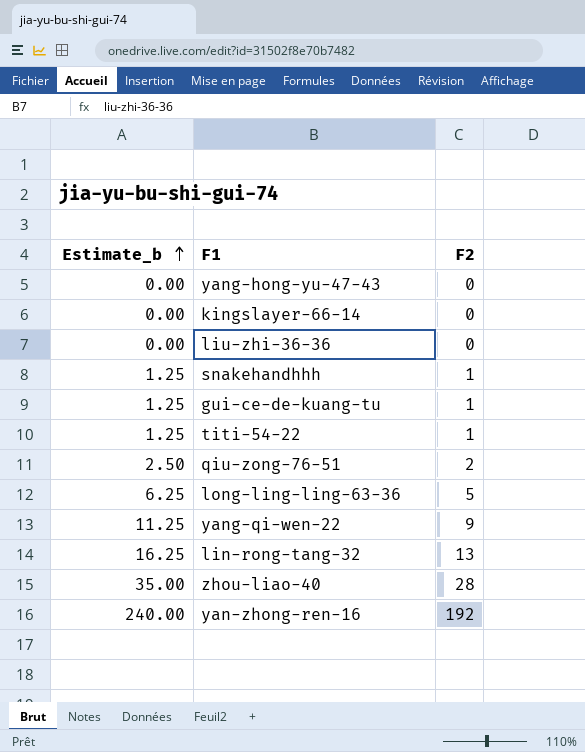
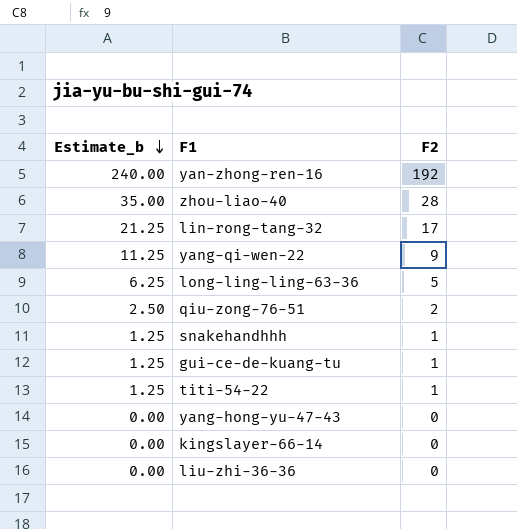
row order: Estimate_b ascending -> Estimate_b descending
lin-rong-tang-32 | Estimate_b: 16.25 -> 21.25
lin-rong-tang-32 | F2: 13 -> 17

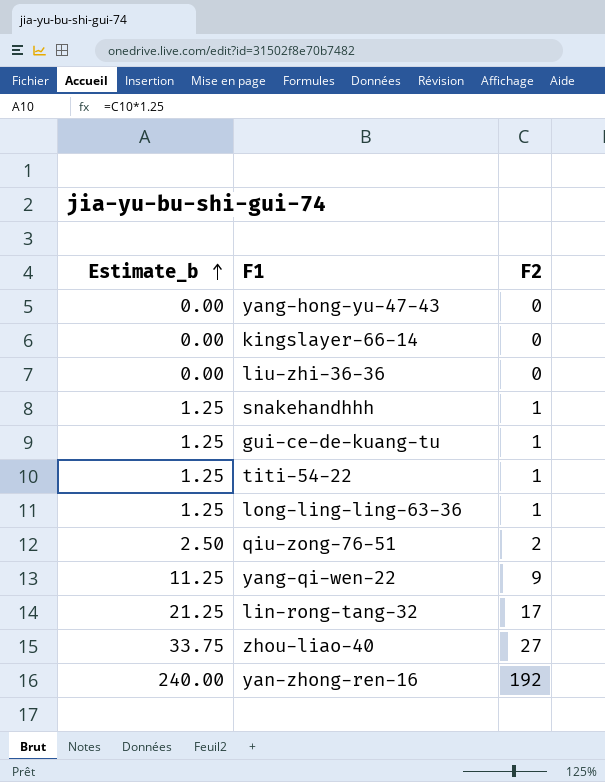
row order: Estimate_b descending -> Estimate_b ascending
long-ling-ling-63-36 | Estimate_b: 6.25 -> 1.25
long-ling-ling-63-36 | F2: 5 -> 1
zhou-liao-40 | Estimate_b: 35.00 -> 33.75
zhou-liao-40 | F2: 28 -> 27

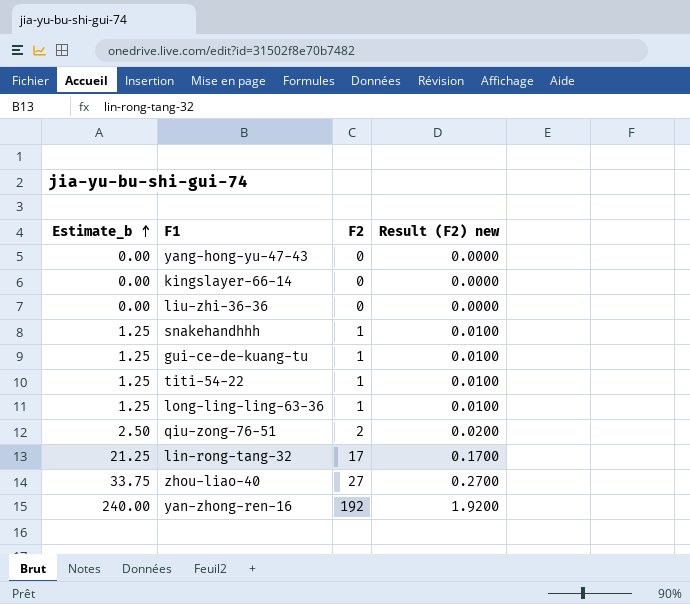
column Result (F2) new | formula: none -> [F2] * 0.01
row yang-qi-wen-22: 11.25 | 9 -> none

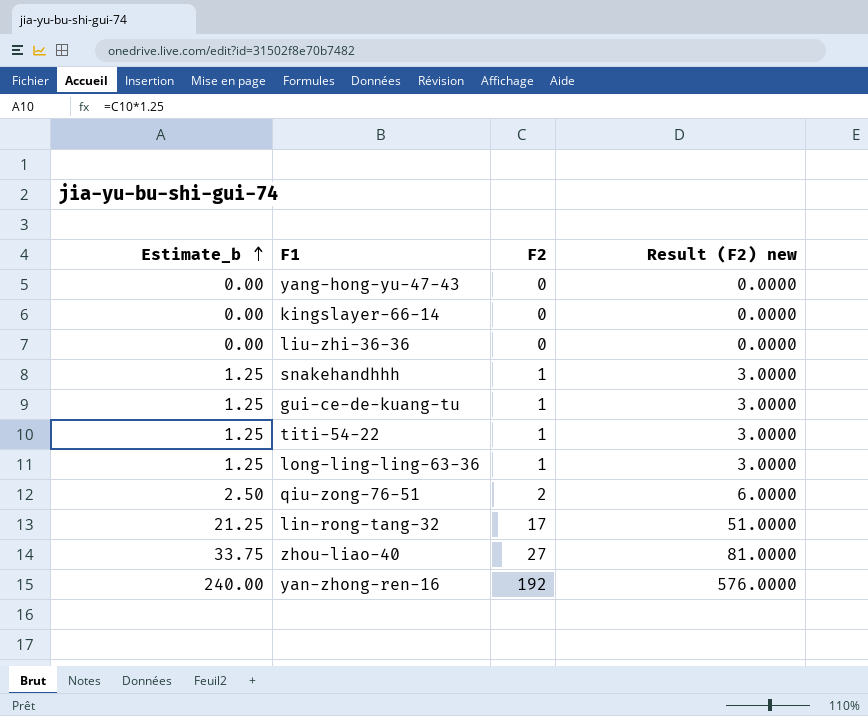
column Result (F2) new | formula: [F2] * 0.01 -> [F2] * 3

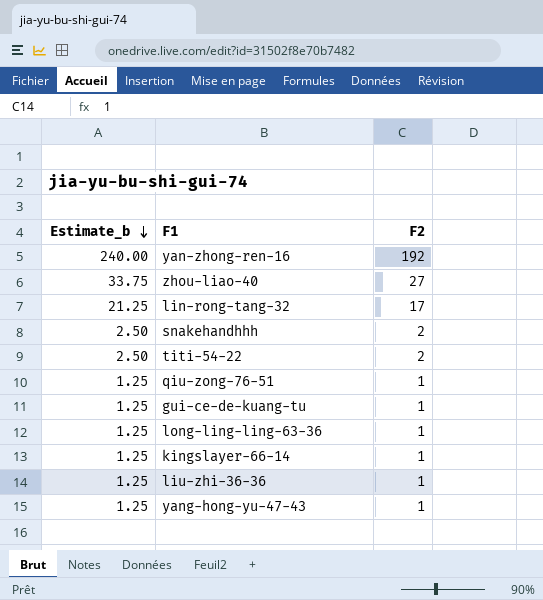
row order: Estimate_b ascending -> Estimate_b descending
column Result (F2) new | formula: [F2] * 3 -> none
snakehandhhh | Estimate_b: 1.25 -> 2.50
snakehandhhh | F2: 1 -> 2
titi-54-22 | Estimate_b: 1.25 -> 2.50
titi-54-22 | F2: 1 -> 2
qiu-zong-76-51 | Estimate_b: 2.50 -> 1.25
qiu-zong-76-51 | F2: 2 -> 1
kingslayer-66-14 | Estimate_b: 0.00 -> 1.25
kingslayer-66-14 | F2: 0 -> 1
liu-zhi-36-36 | Estimate_b: 0.00 -> 1.25
liu-zhi-36-36 | F2: 0 -> 1
yang-hong-yu-47-43 | Estimate_b: 0.00 -> 1.25
yang-hong-yu-47-43 | F2: 0 -> 1

